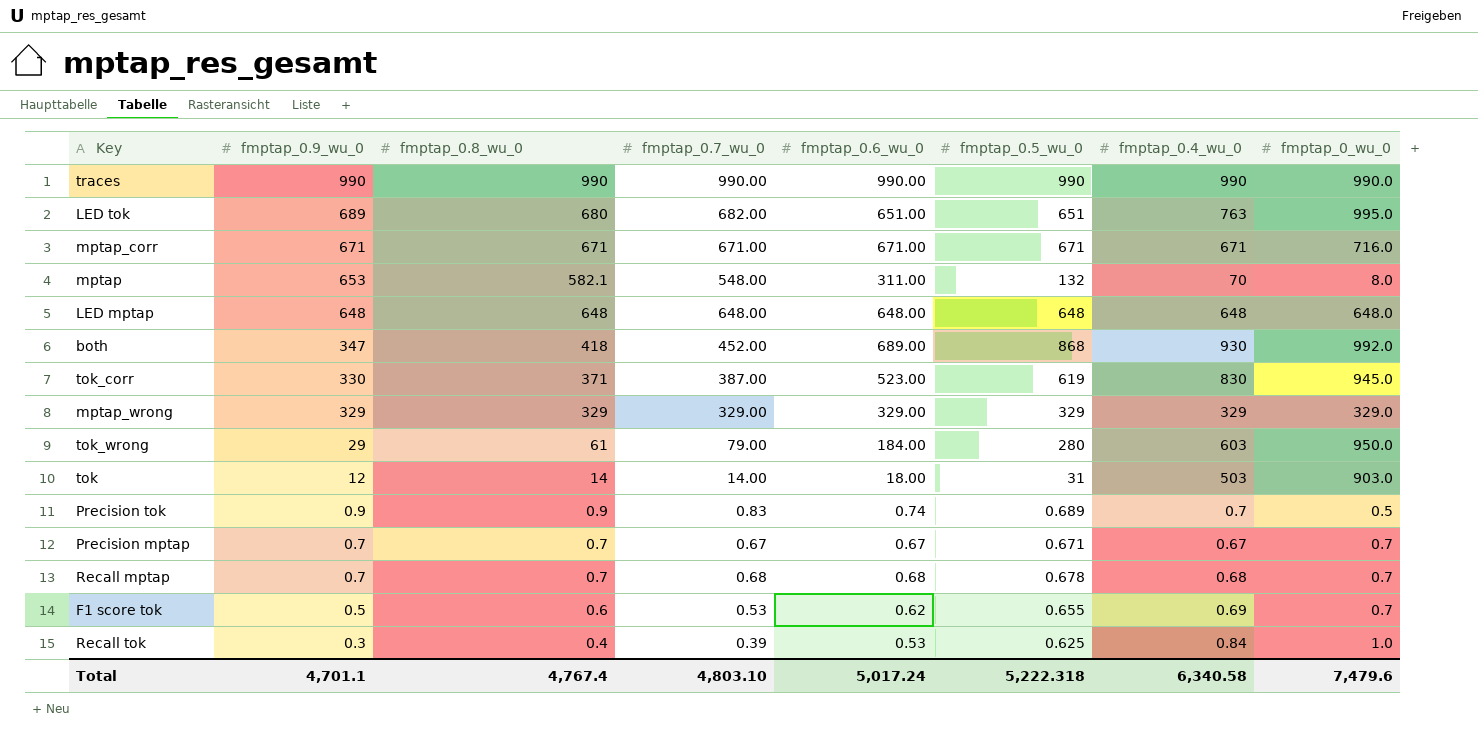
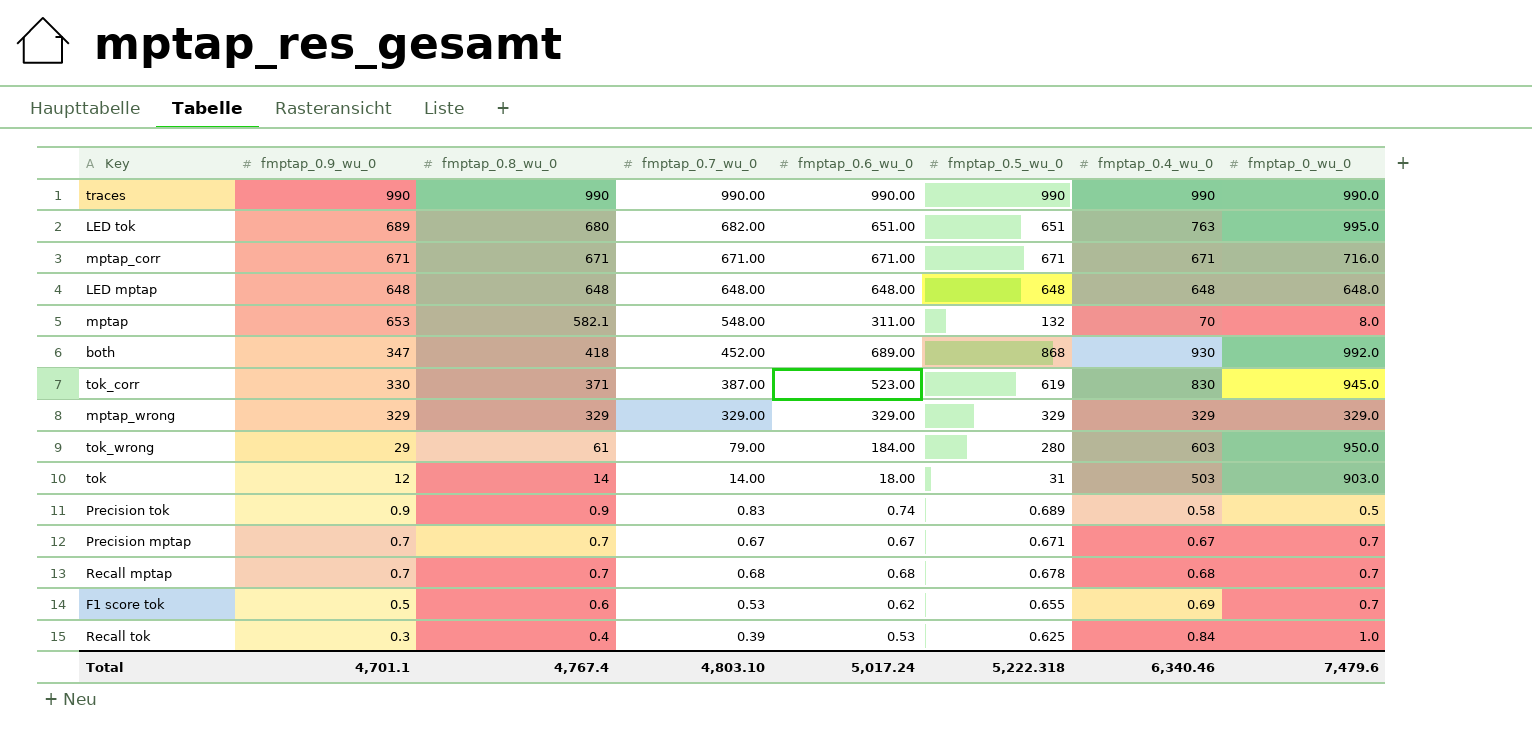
row order: fmptap_0.9_wu_0 descending -> fmptap_0.8_wu_0 descending
Precision tok | fmptap_0.4_wu_0: 0.7 -> 0.58
Total | fmptap_0.4_wu_0: 6,340.58 -> 6,340.46

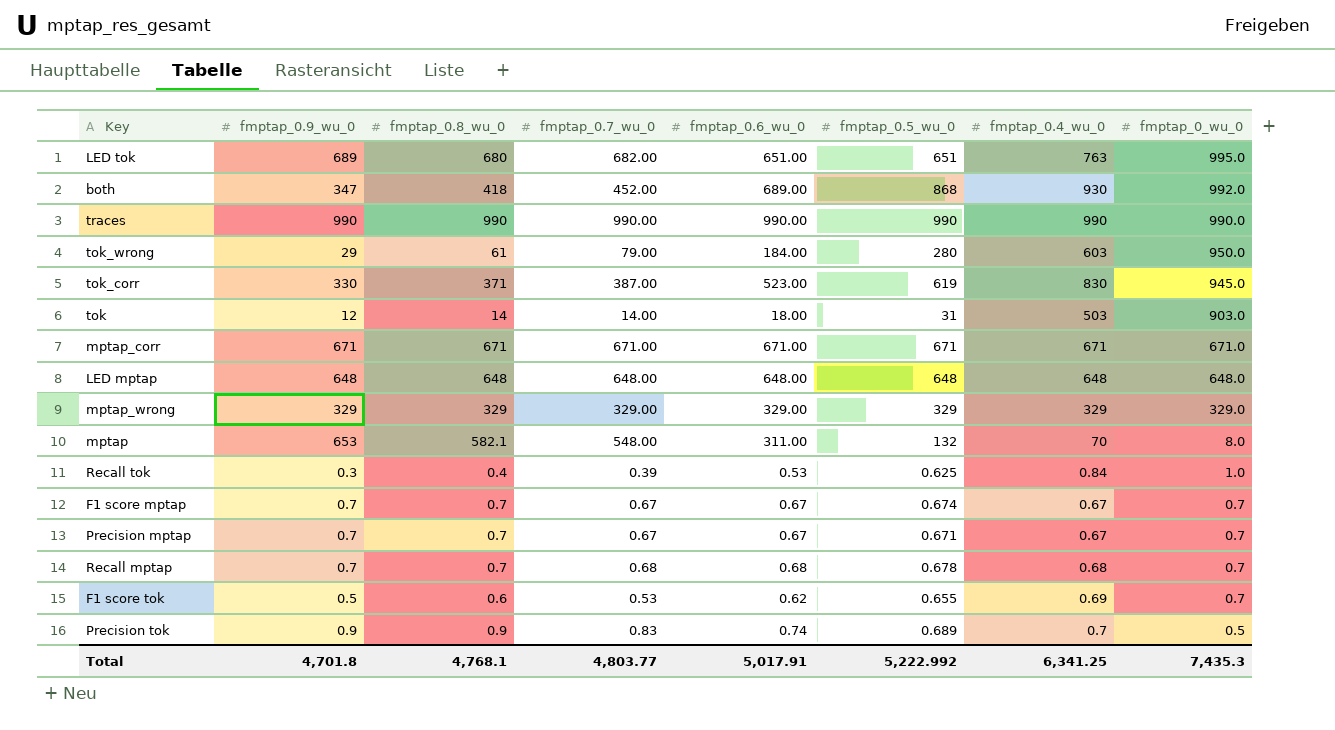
row order: fmptap_0.8_wu_0 descending -> fmptap_0_wu_0 descending
mptap_corr | fmptap_0_wu_0: 716.0 -> 671.0
row F1 score mptap: none -> 0.7 | 0.7 | 0.67 | 0.67 | 0.674 | 0.67 | 0.7
Precision tok | fmptap_0.4_wu_0: 0.58 -> 0.7
Total | fmptap_0.9_wu_0: 4,701.1 -> 4,701.8
Total | fmptap_0.8_wu_0: 4,767.4 -> 4,768.1
Total | fmptap_0.7_wu_0: 4,803.10 -> 4,803.77
Total | fmptap_0.6_wu_0: 5,017.24 -> 5,017.91
Total | fmptap_0.5_wu_0: 5,222.318 -> 5,222.992
Total | fmptap_0.4_wu_0: 6,340.46 -> 6,341.25
Total | fmptap_0_wu_0: 7,479.6 -> 7,435.3

